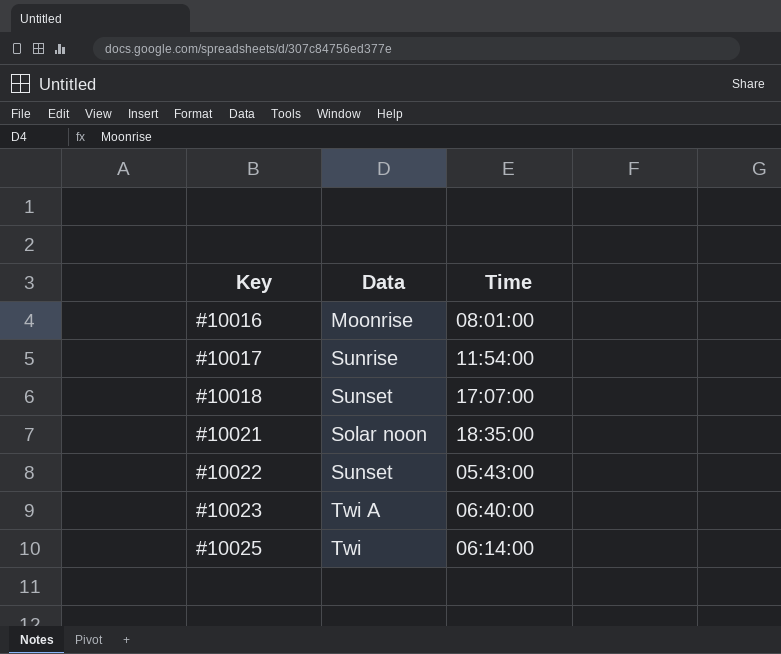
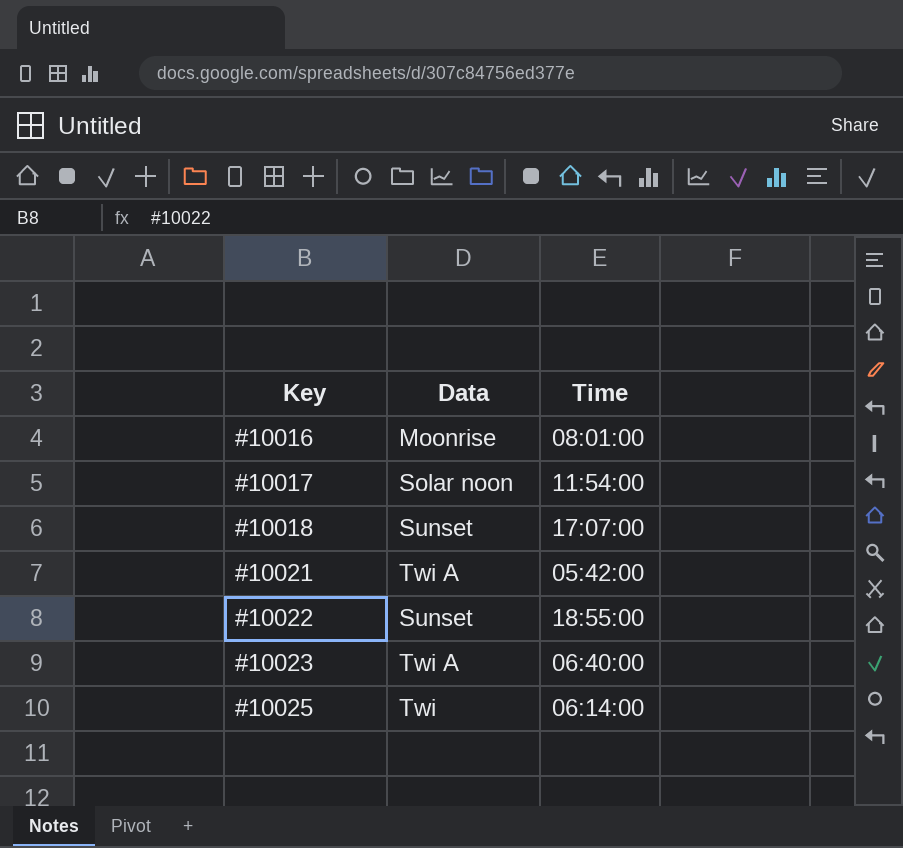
#10017 | Data: Sunrise -> Solar noon
#10021 | Data: Solar noon -> Twi A
#10021 | Time: 18:35:00 -> 05:42:00
#10022 | Time: 05:43:00 -> 18:55:00

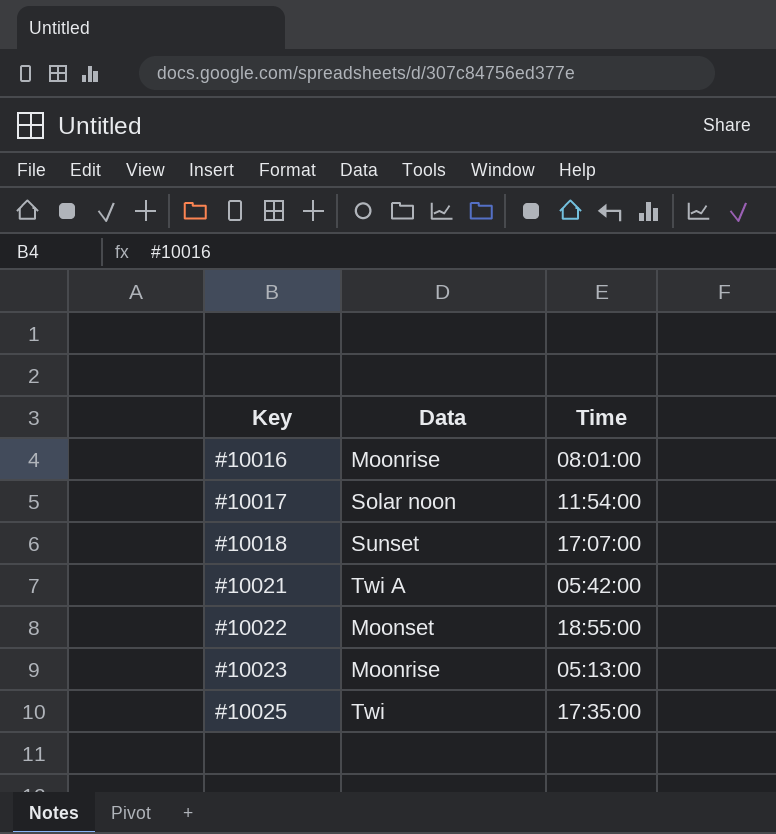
#10022 | Data: Sunset -> Moonset
#10023 | Data: Twi A -> Moonrise
#10023 | Time: 06:40:00 -> 05:13:00
#10025 | Time: 06:14:00 -> 17:35:00

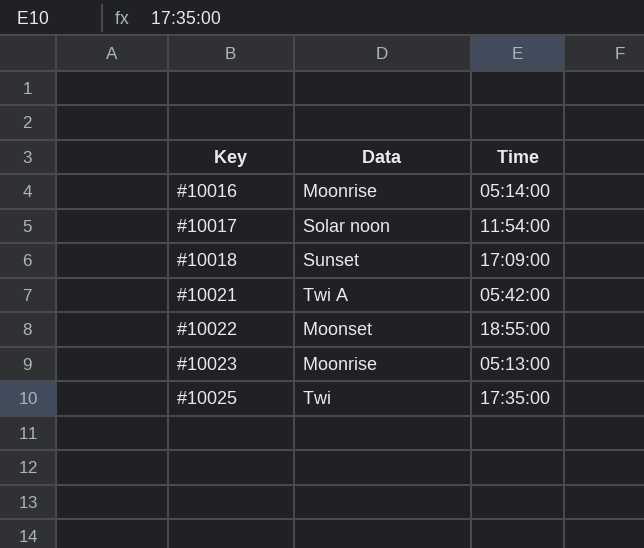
#10016 | Time: 08:01:00 -> 05:14:00
#10018 | Time: 17:07:00 -> 17:09:00

